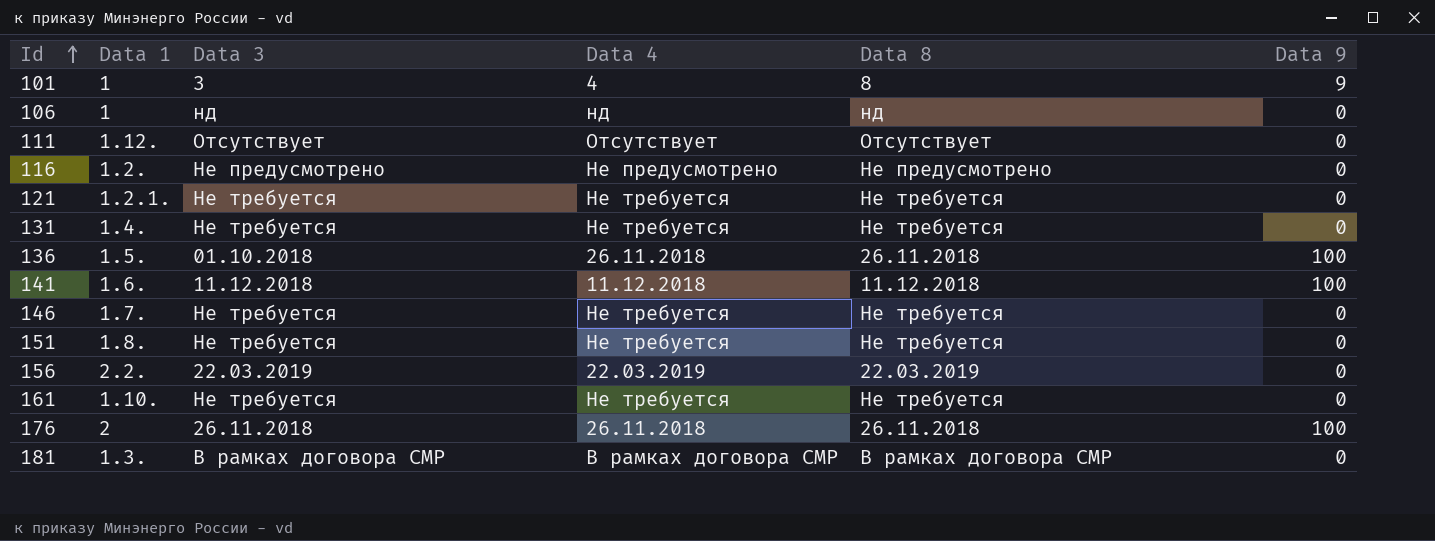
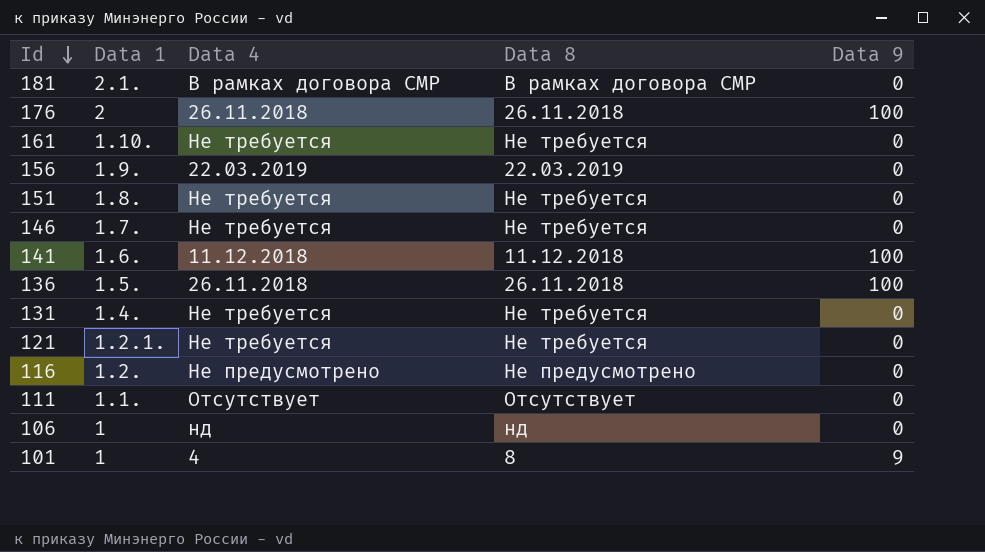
row order: Id ascending -> Id descending
column Data 3 | position: 3 -> none
181 | Data 1: 1.3. -> 2.1.
156 | Data 1: 2.2. -> 1.9.
111 | Data 1: 1.12. -> 1.1.

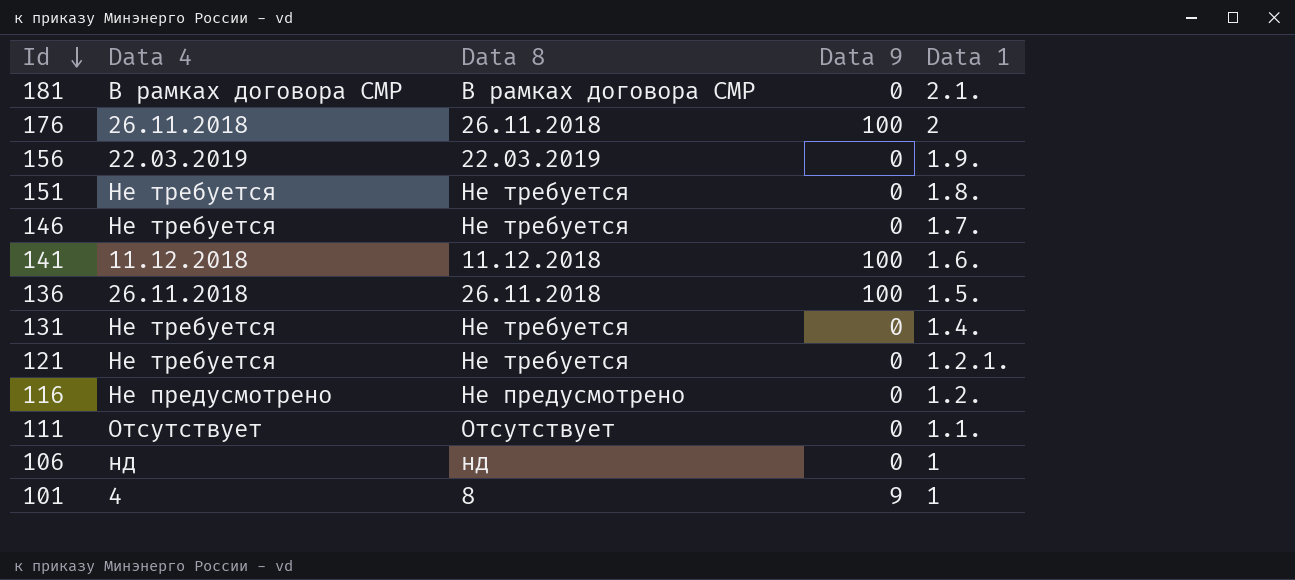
column Data 1 | position: 2 -> 5
row 161: 1.10. | Не требуется | Не требуется | 0 -> none

